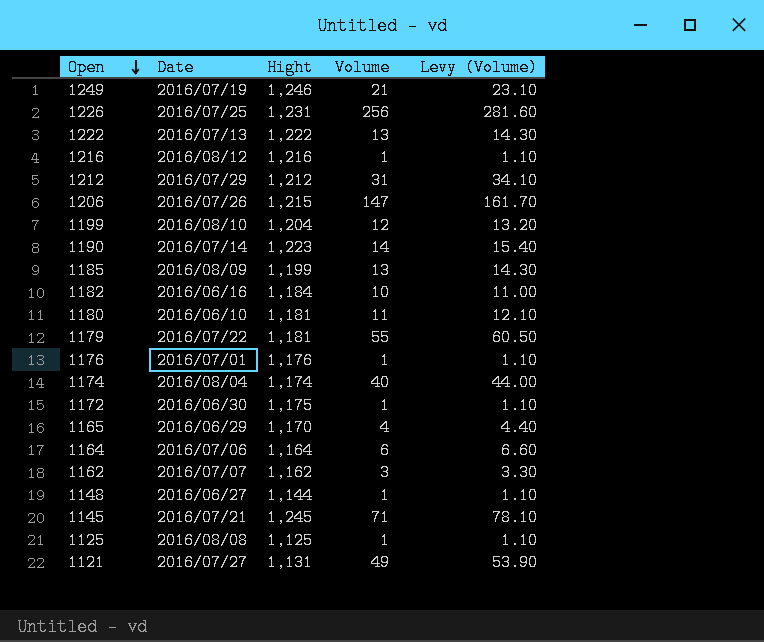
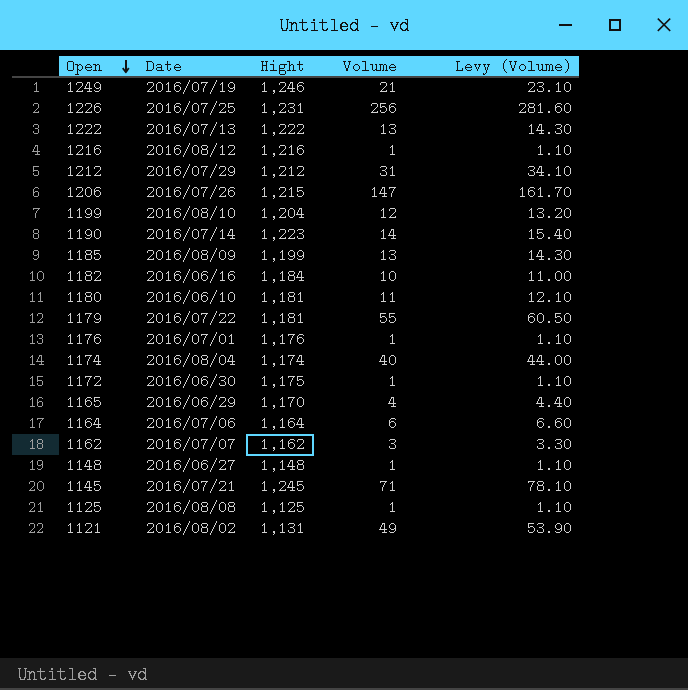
1148 | Hight: 1,144 -> 1,148
1121 | Date: 2016/07/27 -> 2016/08/02

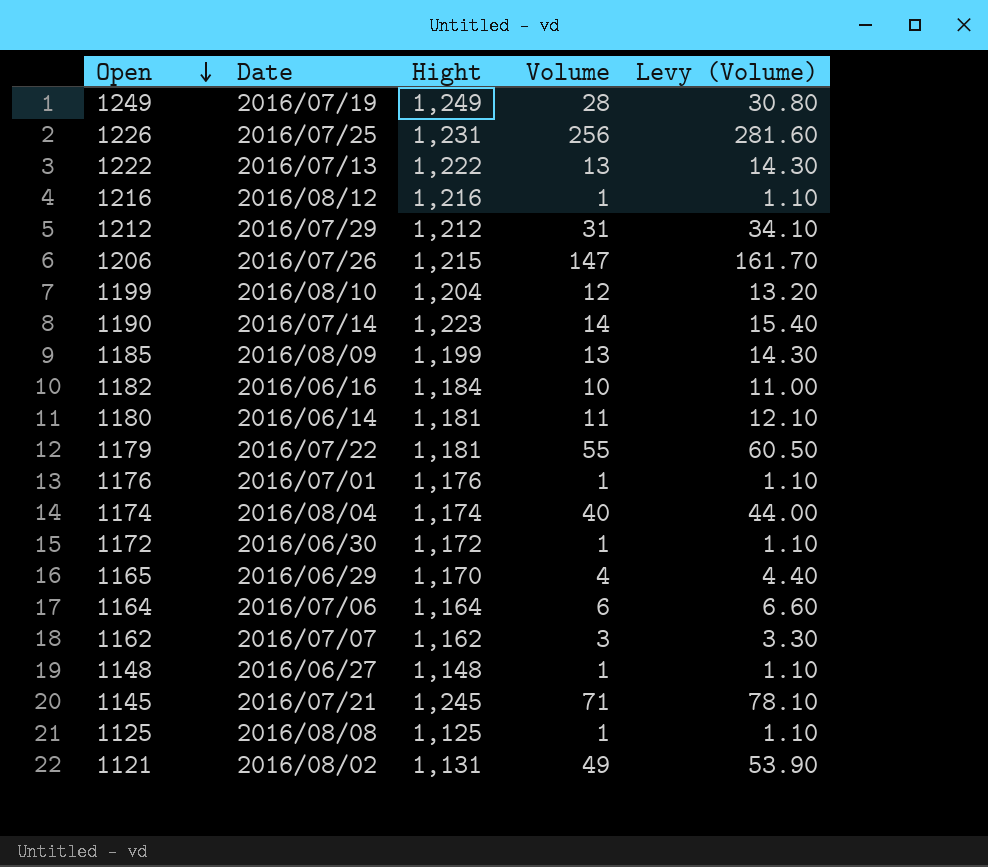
1249 | Hight: 1,246 -> 1,249
1249 | Volume: 21 -> 28
1249 | Levy (Volume): 23.10 -> 30.80
1180 | Date: 2016/06/10 -> 2016/06/14
1172 | Hight: 1,175 -> 1,172

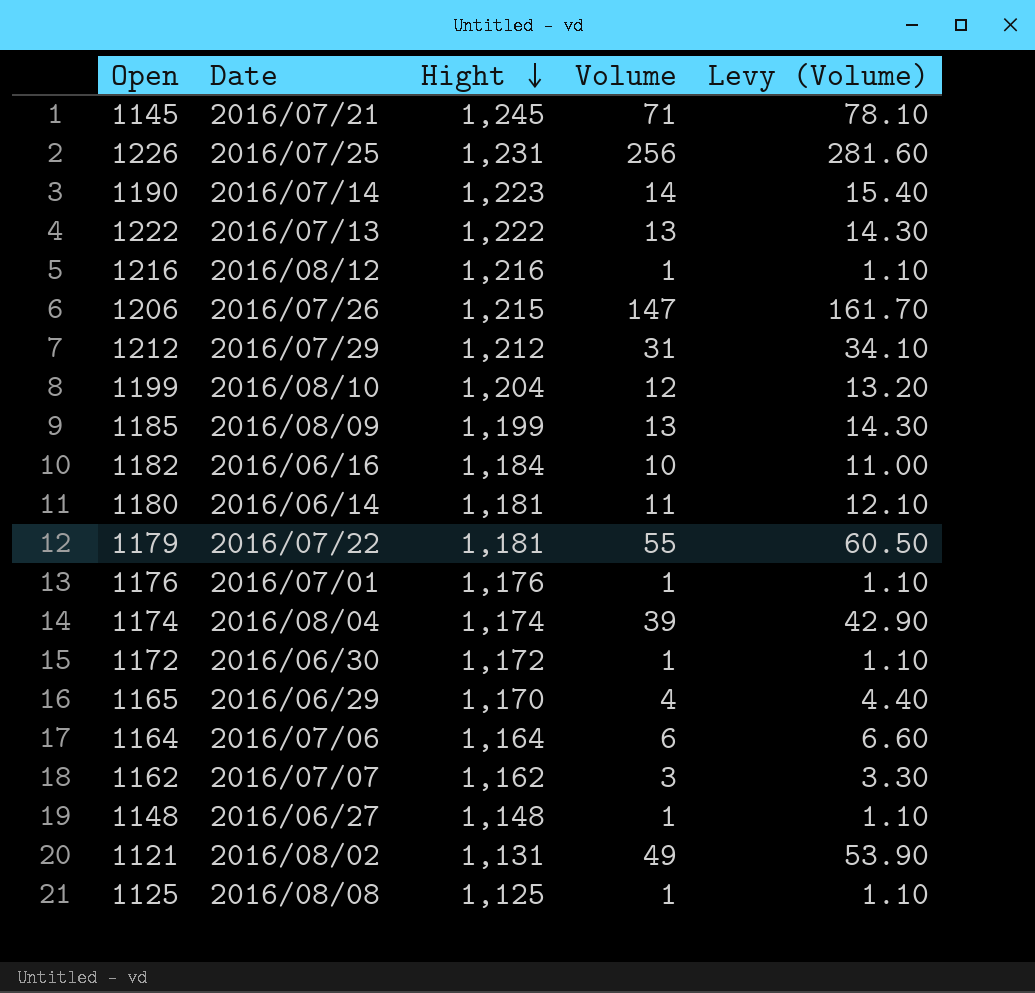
row order: Open descending -> Hight descending
row 1249: 2016/07/19 | 1,249 | 28 | 30.80 -> none
1174 | Volume: 40 -> 39
1174 | Levy (Volume): 44.00 -> 42.90

